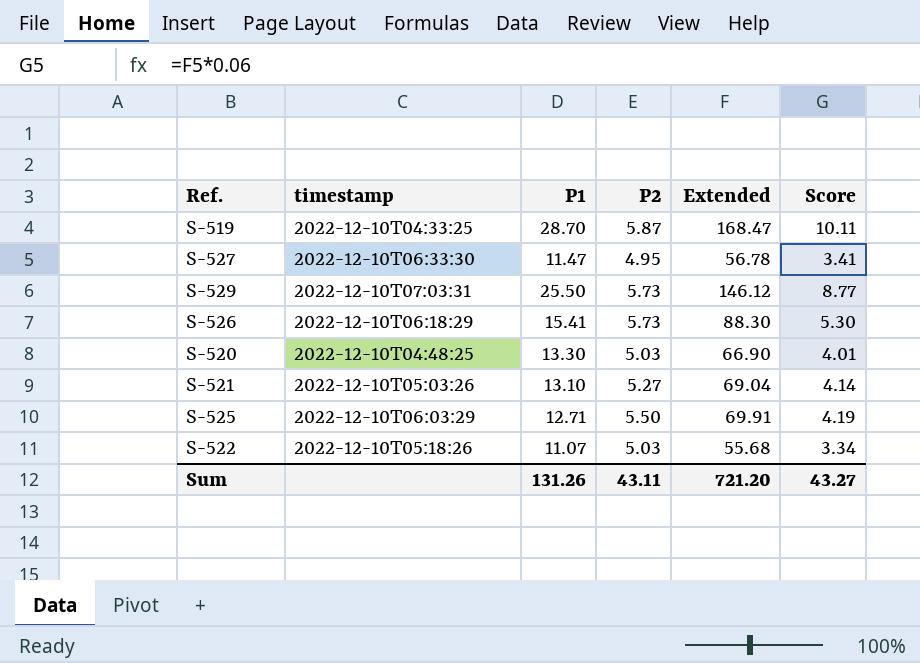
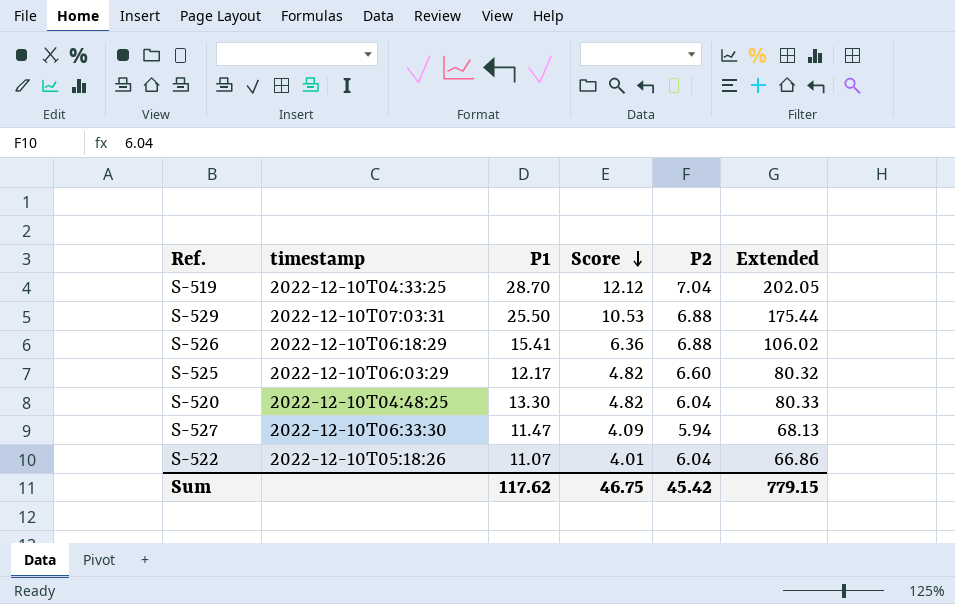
row order: none -> Score descending
column Score | position: 6 -> 4
row S-521: 2022-12-10T05:03:26 | 13.10 | 5.27 | 69.04 | 4.14 -> none
S-519 | Score: 10.11 -> 12.12
S-519 | P2: 5.87 -> 7.04
S-519 | Extended: 168.47 -> 202.05
S-529 | Score: 8.77 -> 10.53
S-529 | P2: 5.73 -> 6.88
S-529 | Extended: 146.12 -> 175.44
S-526 | Score: 5.30 -> 6.36
S-526 | P2: 5.73 -> 6.88
S-526 | Extended: 88.30 -> 106.02
S-525 | P1: 12.71 -> 12.17
S-525 | Score: 4.19 -> 4.82
S-525 | P2: 5.50 -> 6.60
S-525 | Extended: 69.91 -> 80.32
S-520 | Score: 4.01 -> 4.82
S-520 | P2: 5.03 -> 6.04
S-520 | Extended: 66.90 -> 80.33
S-527 | Score: 3.41 -> 4.09
S-527 | P2: 4.95 -> 5.94
S-527 | Extended: 56.78 -> 68.13
S-522 | Score: 3.34 -> 4.01
S-522 | P2: 5.03 -> 6.04
S-522 | Extended: 55.68 -> 66.86
Sum | P1: 131.26 -> 117.62
Sum | Score: 43.27 -> 46.75
Sum | P2: 43.11 -> 45.42
Sum | Extended: 721.20 -> 779.15

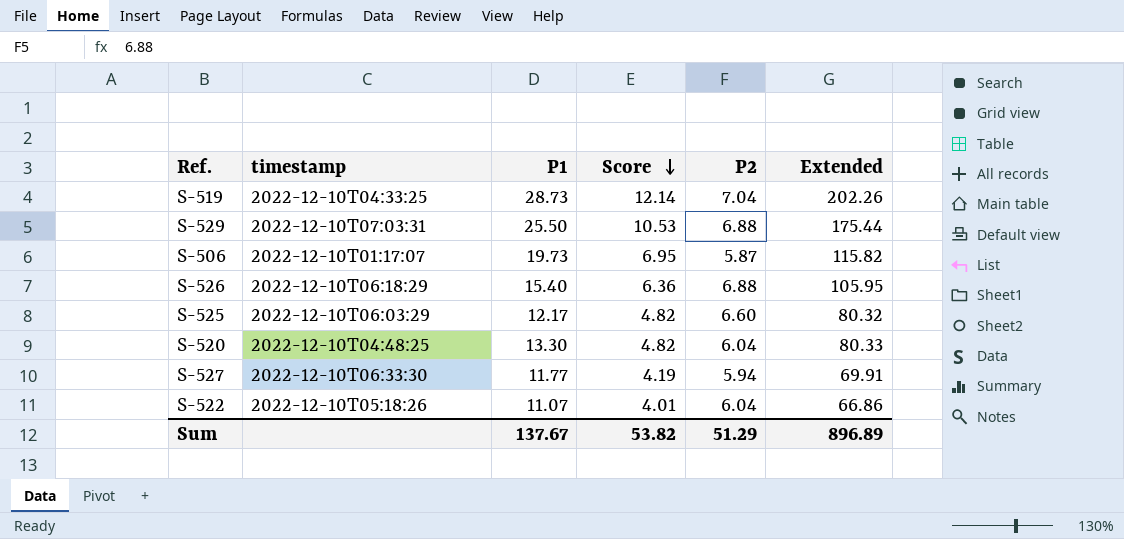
S-519 | P1: 28.70 -> 28.73
S-519 | Score: 12.12 -> 12.14
S-519 | Extended: 202.05 -> 202.26
row S-506: none -> 2022-12-10T01:17:07 | 19.73 | 6.95 | 5.87 | 115.82
S-526 | P1: 15.41 -> 15.40
S-526 | Extended: 106.02 -> 105.95
S-527 | P1: 11.47 -> 11.77
S-527 | Score: 4.09 -> 4.19
S-527 | Extended: 68.13 -> 69.91
Sum | P1: 117.62 -> 137.67
Sum | Score: 46.75 -> 53.82
Sum | P2: 45.42 -> 51.29
Sum | Extended: 779.15 -> 896.89

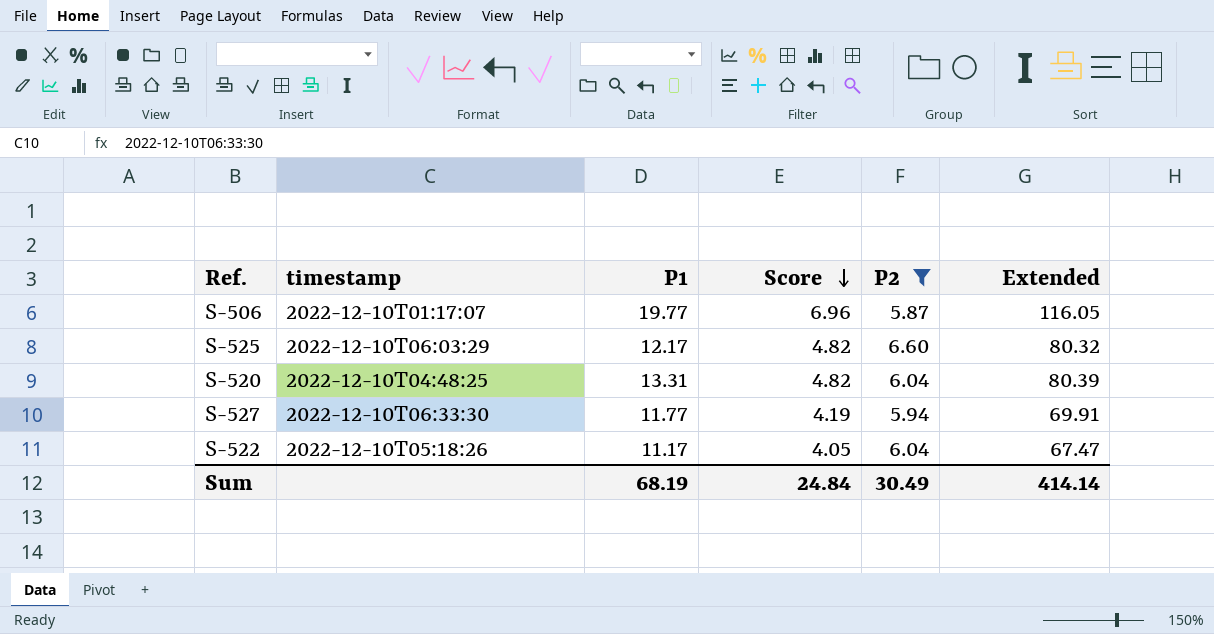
filter: none -> P2 <= 6.60
S-506 | P1: 19.73 -> 19.77
S-506 | Score: 6.95 -> 6.96
S-506 | Extended: 115.82 -> 116.05
S-520 | P1: 13.30 -> 13.31
S-520 | Extended: 80.33 -> 80.39
S-522 | P1: 11.07 -> 11.17
S-522 | Score: 4.01 -> 4.05
S-522 | Extended: 66.86 -> 67.47
Sum | P1: 137.67 -> 68.19
Sum | Score: 53.82 -> 24.84
Sum | P2: 51.29 -> 30.49
Sum | Extended: 896.89 -> 414.14

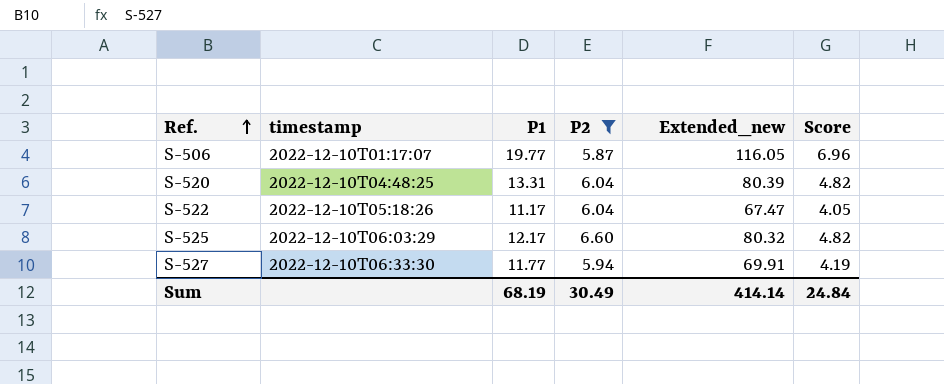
row order: Score descending -> Ref. ascending
column name: Extended -> Extended_new
column Score | position: 4 -> 6

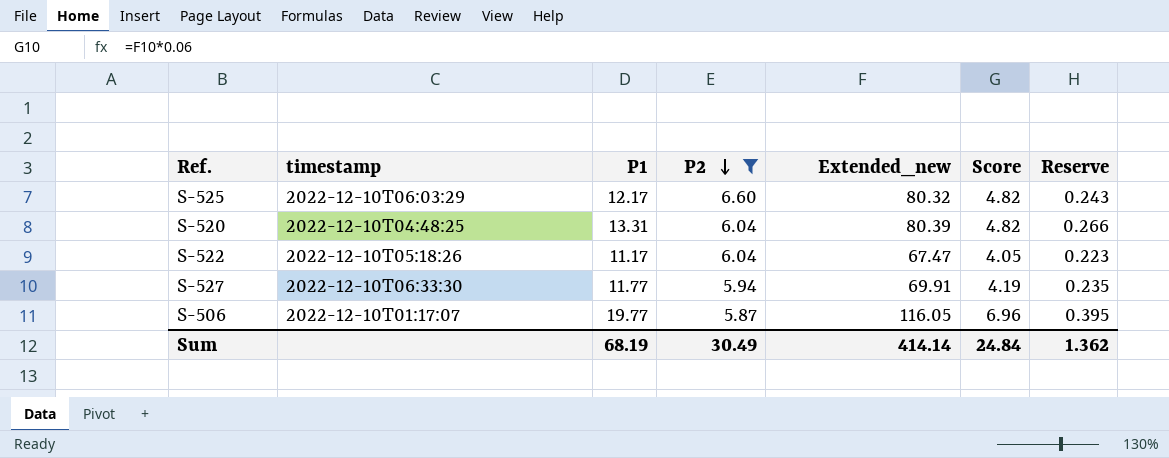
row order: Ref. ascending -> P2 descending
column Reserve | formula: none -> [P1] * 0.02

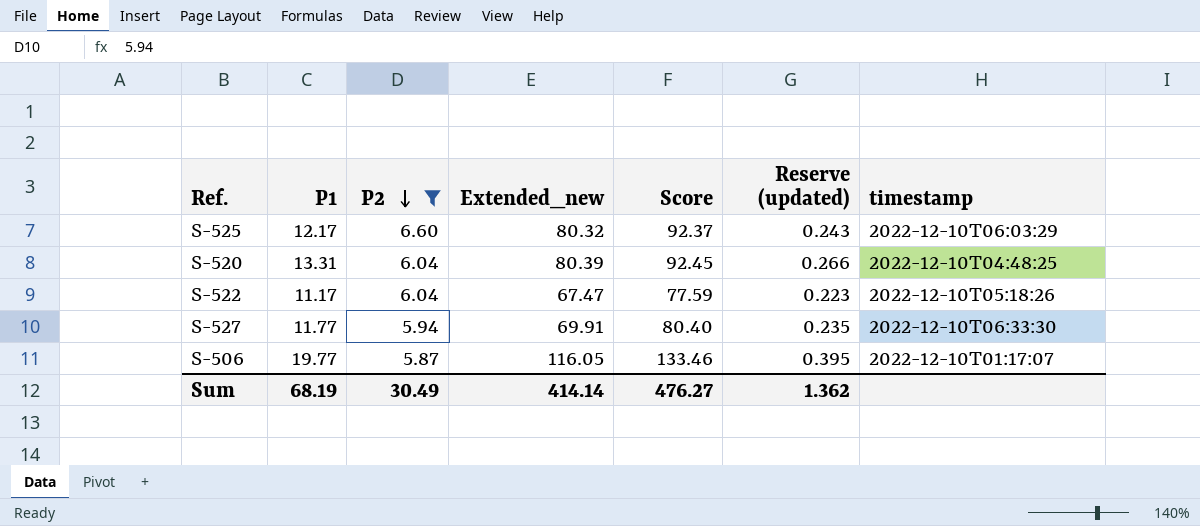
column Score | formula: [Extended_new] * 0.06 -> [Extended_new] * 1.15
column name: Reserve -> Reserve (updated)
column timestamp | position: 2 -> 7
Sum | Score: 24.84 -> 476.27

